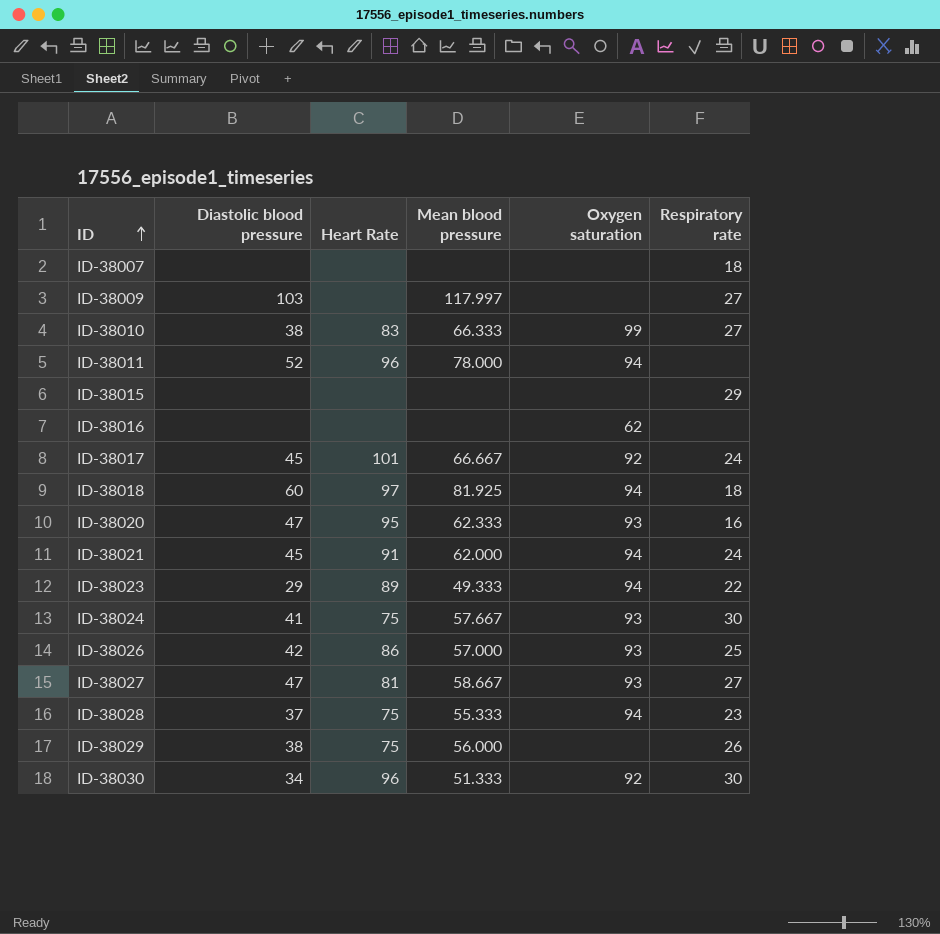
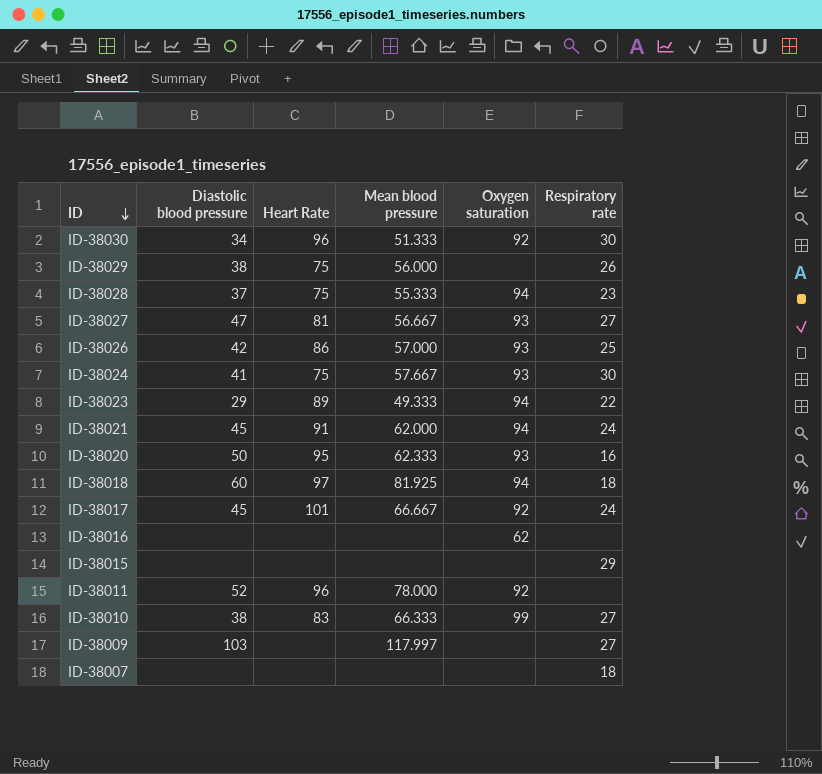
row order: ID ascending -> ID descending
ID-38027 | Mean blood pressure: 58.667 -> 56.667
ID-38020 | Diastolic blood pressure: 47 -> 50
ID-38011 | Oxygen saturation: 94 -> 92

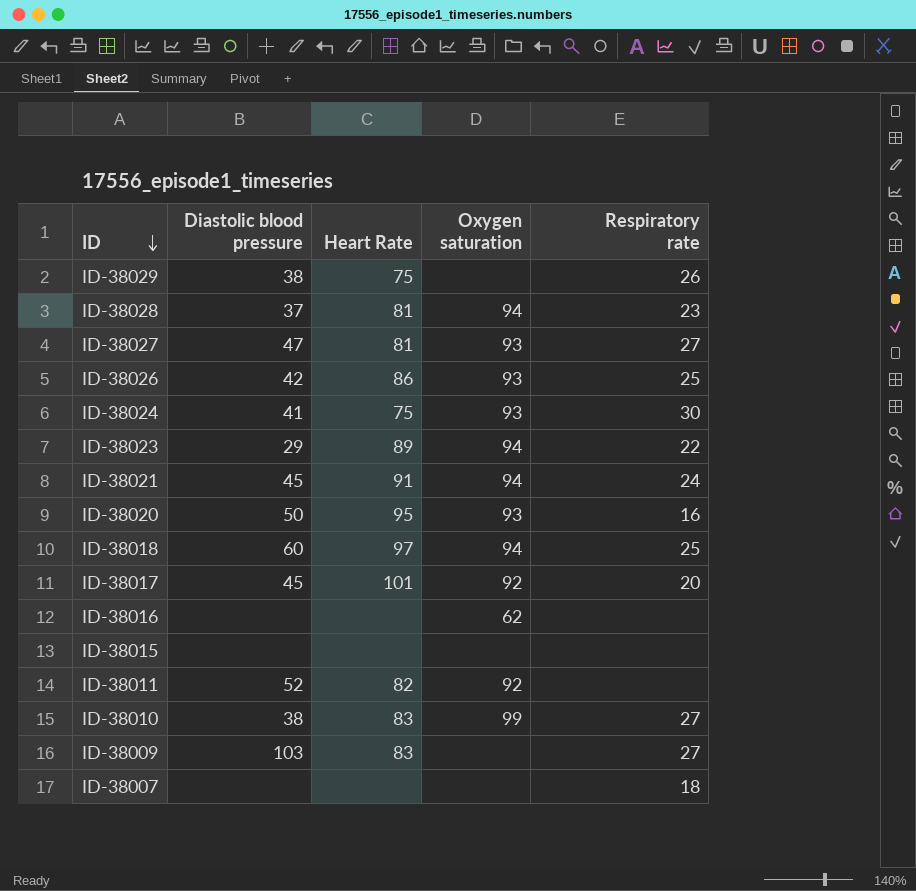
column Mean blood pressure | position: 4 -> none
row ID-38030: 34 | 96 | 51.333 | 92 | 30 -> none
ID-38028 | Heart Rate: 75 -> 81
ID-38018 | Respiratory rate: 18 -> 25
ID-38017 | Respiratory rate: 24 -> 20
ID-38015 | Respiratory rate: 29 -> none
ID-38011 | Heart Rate: 96 -> 82
ID-38009 | Heart Rate: none -> 83

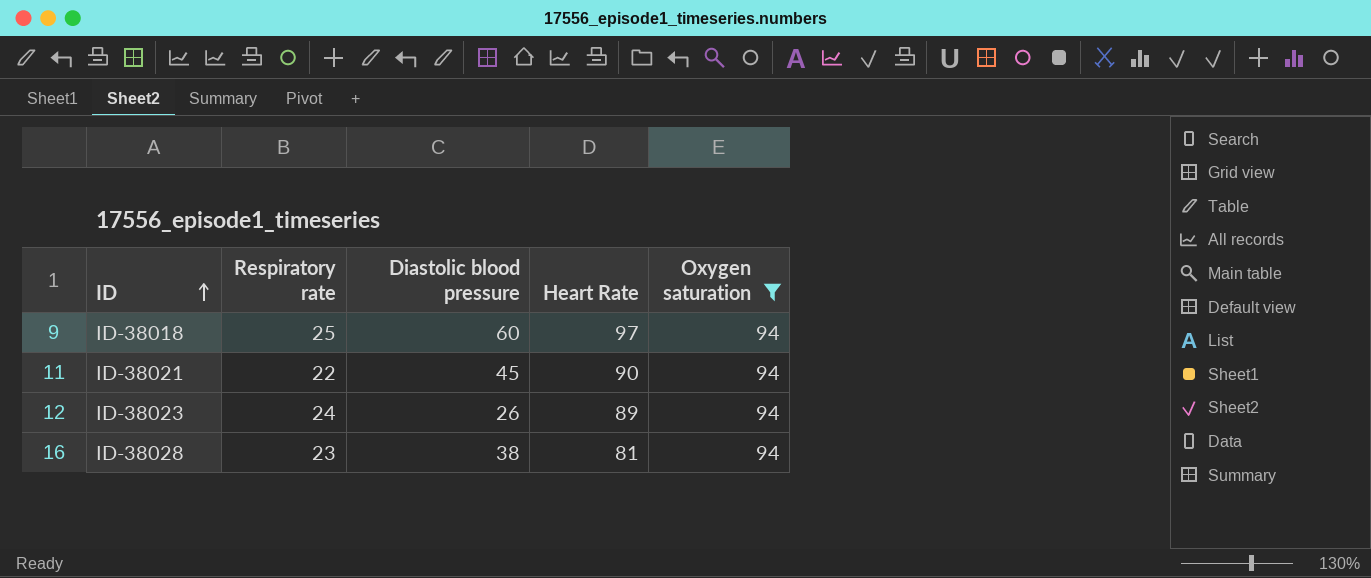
filter: none -> Oxygen saturation = 94
row order: ID descending -> ID ascending
column Respiratory rate | position: 5 -> 2
ID-38021 | Respiratory rate: 24 -> 22
ID-38021 | Heart Rate: 91 -> 90
ID-38023 | Respiratory rate: 22 -> 24
ID-38023 | Diastolic blood pressure: 29 -> 26
ID-38028 | Diastolic blood pressure: 37 -> 38

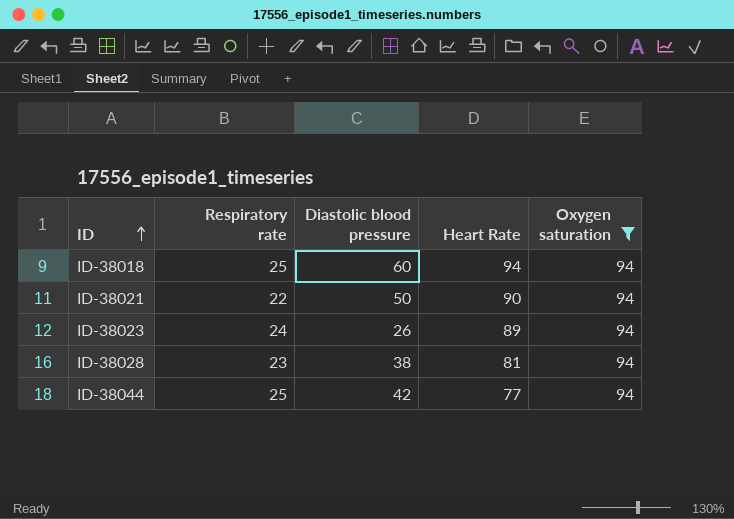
ID-38018 | Heart Rate: 97 -> 94
ID-38021 | Diastolic blood pressure: 45 -> 50
row ID-38044: none -> 25 | 42 | 77 | 94

